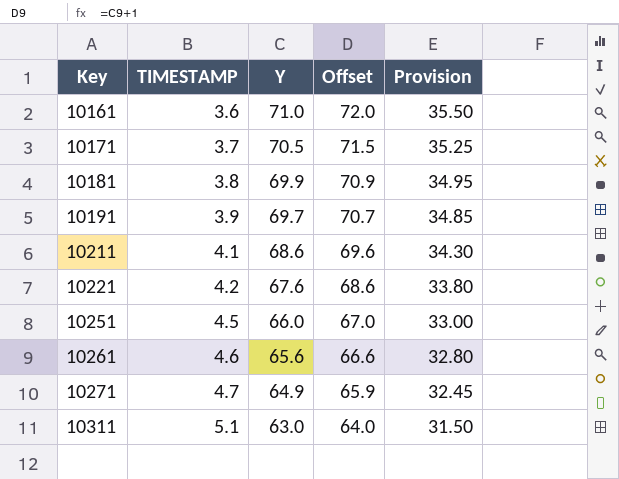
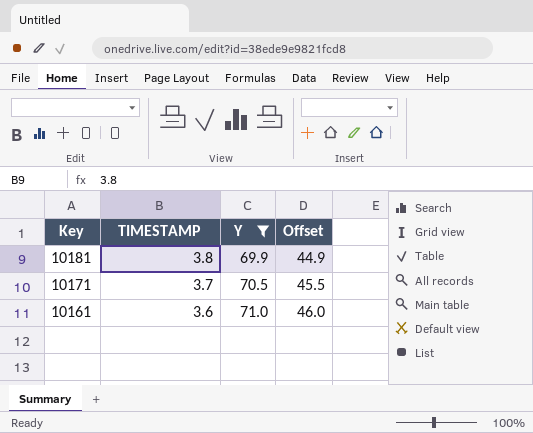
filter: none -> Y >= 69.9
row order: Key ascending -> Key descending
column Provision | formula: [Y] * 0.5 -> none
column Offset | formula: [Y] + 1 -> [Y] - 25

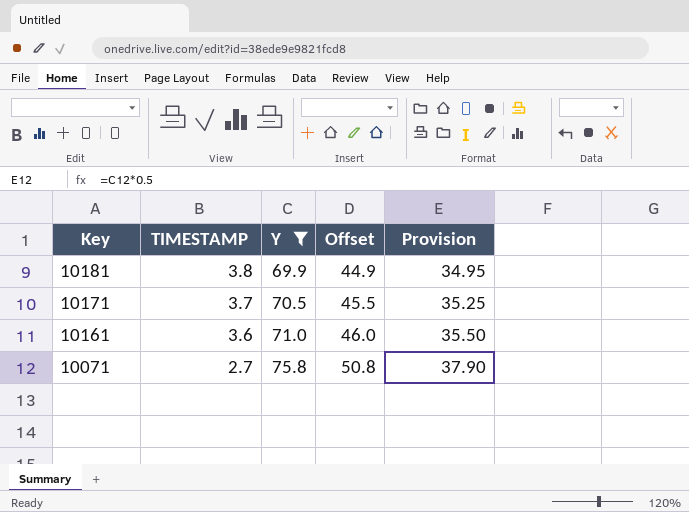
column Provision | formula: none -> [Y] * 0.5
row 10071: none -> 2.7 | 75.8 | 50.8 | 37.90

